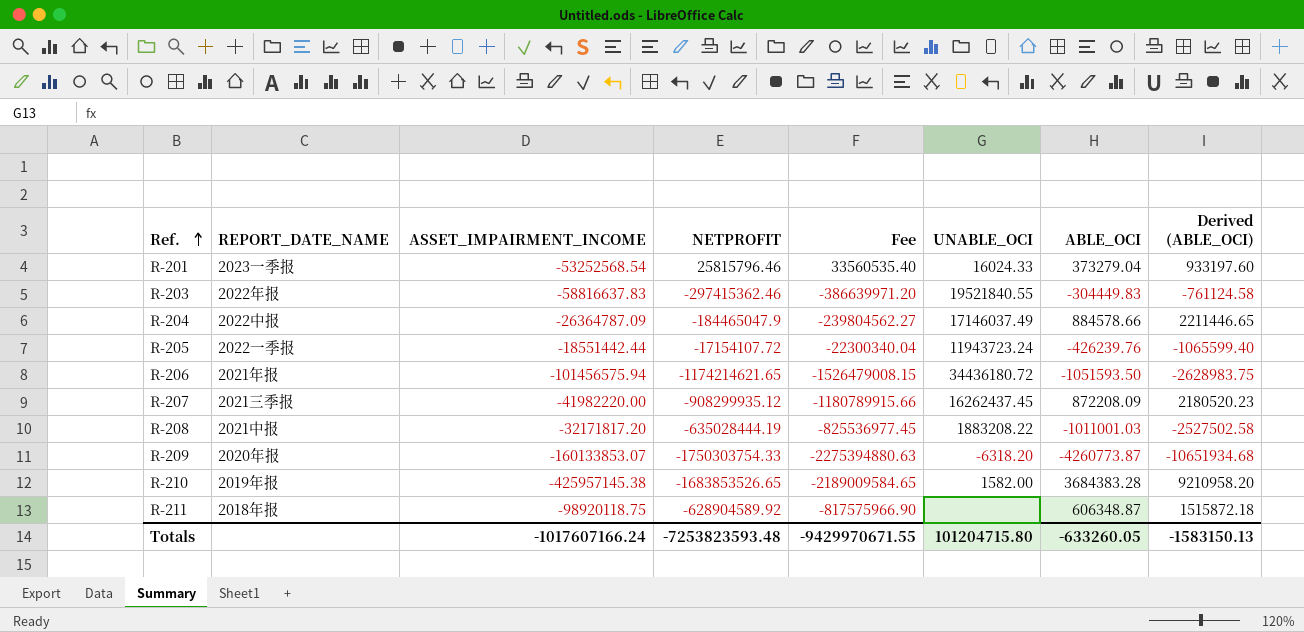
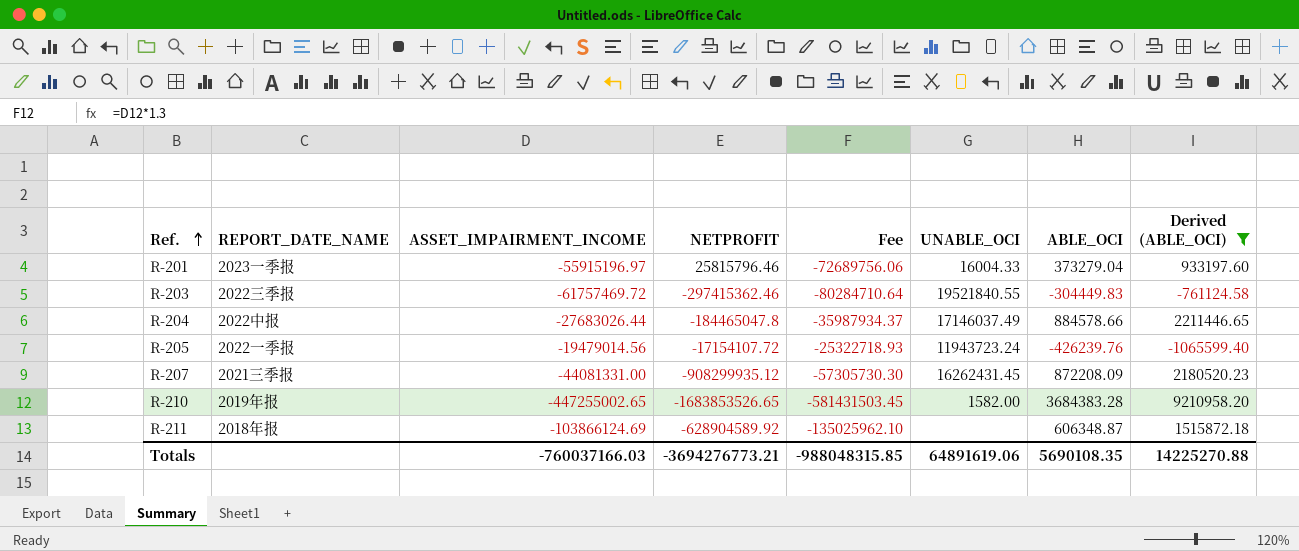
filter: none -> Derived (ABLE_OCI) >= -1065599.40
column Fee | formula: [NETPROFIT] * 1.3 -> [ASSET_IMPAIRMENT_INCOME] * 1.3
R-201 | ASSET_IMPAIRMENT_INCOME: -53252568.54 -> -55915196.97
R-201 | UNABLE_OCI: 16024.33 -> 16004.33
R-203 | REPORT_DATE_NAME: 2022年报 -> 2022三季报
R-203 | ASSET_IMPAIRMENT_INCOME: -58816637.83 -> -61757469.72
R-204 | ASSET_IMPAIRMENT_INCOME: -26364787.09 -> -27683026.44
R-204 | NETPROFIT: -184465047.9 -> -184465047.8
R-205 | ASSET_IMPAIRMENT_INCOME: -18551442.44 -> -19479014.56
R-207 | ASSET_IMPAIRMENT_INCOME: -41982220.00 -> -44081331.00
R-207 | UNABLE_OCI: 16262437.45 -> 16262431.45
R-210 | ASSET_IMPAIRMENT_INCOME: -425957145.38 -> -447255002.65
R-211 | ASSET_IMPAIRMENT_INCOME: -98920118.75 -> -103866124.69
Totals | ASSET_IMPAIRMENT_INCOME: -1017607166.24 -> -760037166.03
Totals | NETPROFIT: -7253823593.48 -> -3694276773.21
Totals | Fee: -9429970671.55 -> -988048315.85
Totals | UNABLE_OCI: 101204715.80 -> 64891619.06
Totals | ABLE_OCI: -633260.05 -> 5690108.35
Totals | Derived (ABLE_OCI): -1583150.13 -> 14225270.88

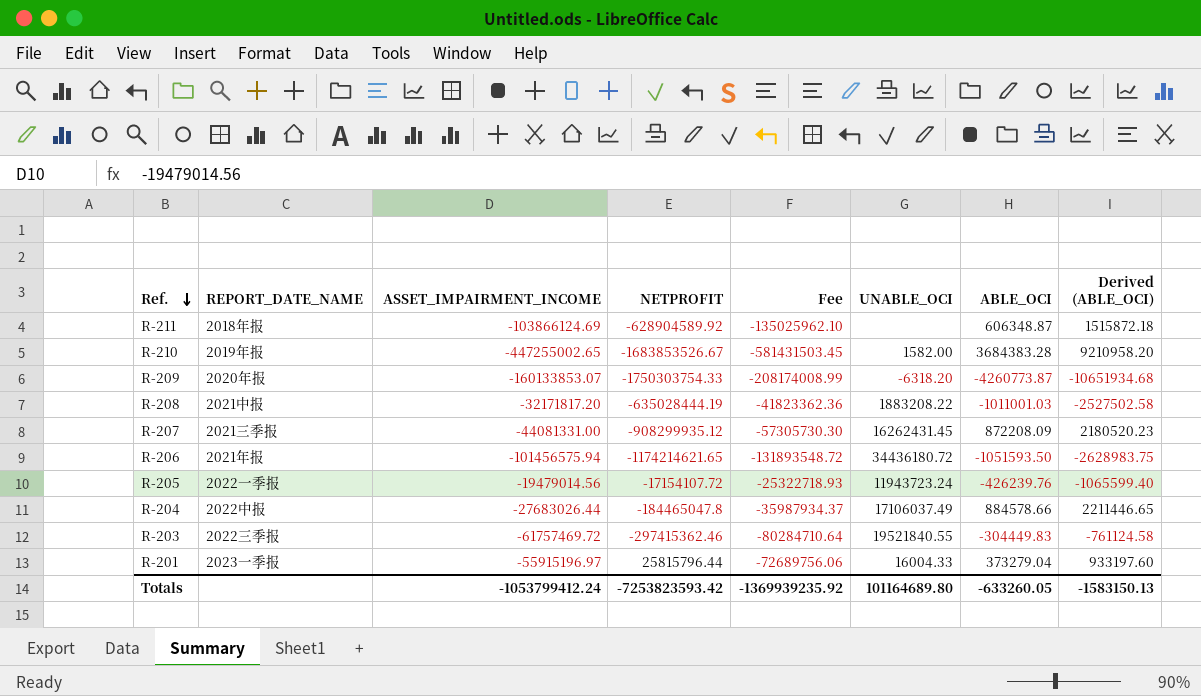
filter: Derived (ABLE_OCI) >= -1065599.40 -> none
row order: Ref. ascending -> Ref. descending
R-210 | NETPROFIT: -1683853526.65 -> -1683853526.67
R-204 | UNABLE_OCI: 17146037.49 -> 17106037.49
R-201 | NETPROFIT: 25815796.46 -> 25815796.44
Totals | ASSET_IMPAIRMENT_INCOME: -760037166.03 -> -1053799412.24
Totals | NETPROFIT: -3694276773.21 -> -7253823593.42
Totals | Fee: -988048315.85 -> -1369939235.92
Totals | UNABLE_OCI: 64891619.06 -> 101164689.80
Totals | ABLE_OCI: 5690108.35 -> -633260.05
Totals | Derived (ABLE_OCI): 14225270.88 -> -1583150.13

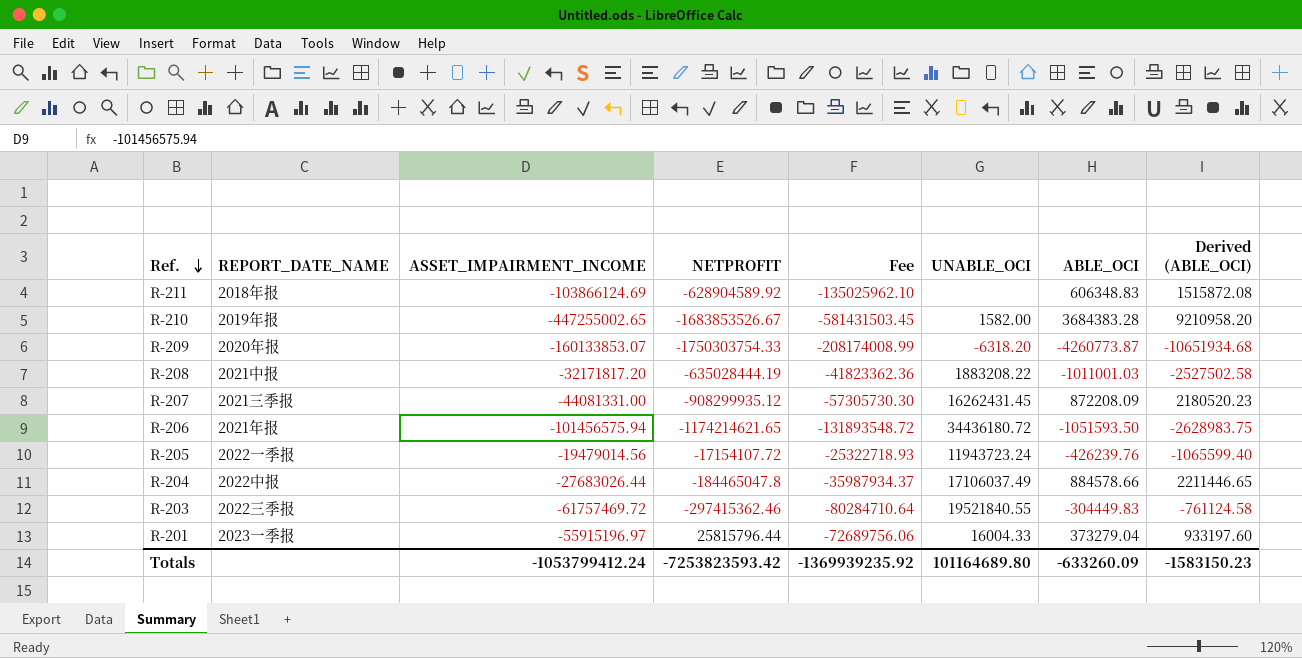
R-211 | ABLE_OCI: 606348.87 -> 606348.83
R-211 | Derived (ABLE_OCI): 1515872.18 -> 1515872.08
Totals | ABLE_OCI: -633260.05 -> -633260.09
Totals | Derived (ABLE_OCI): -1583150.13 -> -1583150.23

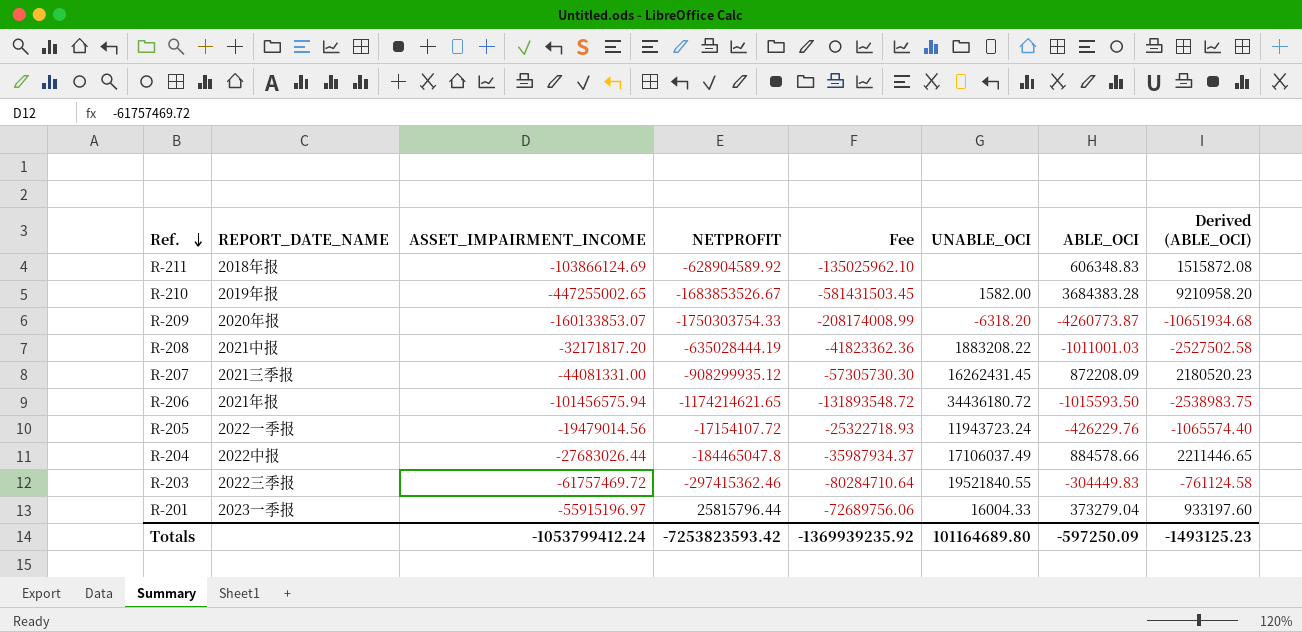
R-206 | ABLE_OCI: -1051593.50 -> -1015593.50
R-206 | Derived (ABLE_OCI): -2628983.75 -> -2538983.75
R-205 | ABLE_OCI: -426239.76 -> -426229.76
R-205 | Derived (ABLE_OCI): -1065599.40 -> -1065574.40
Totals | ABLE_OCI: -633260.09 -> -597250.09
Totals | Derived (ABLE_OCI): -1583150.23 -> -1493125.23

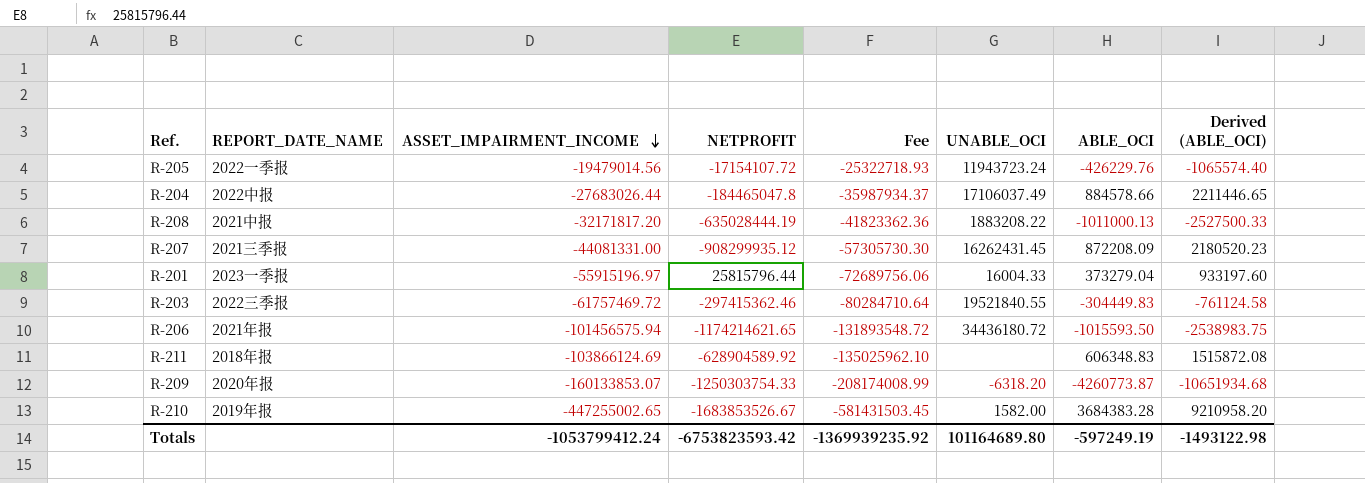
row order: Ref. descending -> ASSET_IMPAIRMENT_INCOME descending
R-208 | ABLE_OCI: -1011001.03 -> -1011000.13
R-208 | Derived (ABLE_OCI): -2527502.58 -> -2527500.33
R-209 | NETPROFIT: -1750303754.33 -> -1250303754.33
Totals | NETPROFIT: -7253823593.42 -> -6753823593.42
Totals | ABLE_OCI: -597250.09 -> -597249.19
Totals | Derived (ABLE_OCI): -1493125.23 -> -1493122.98

